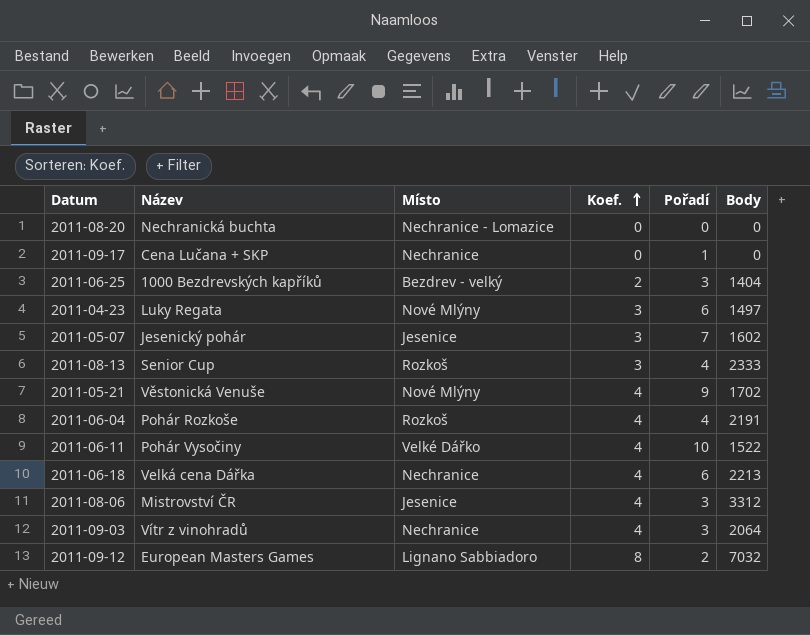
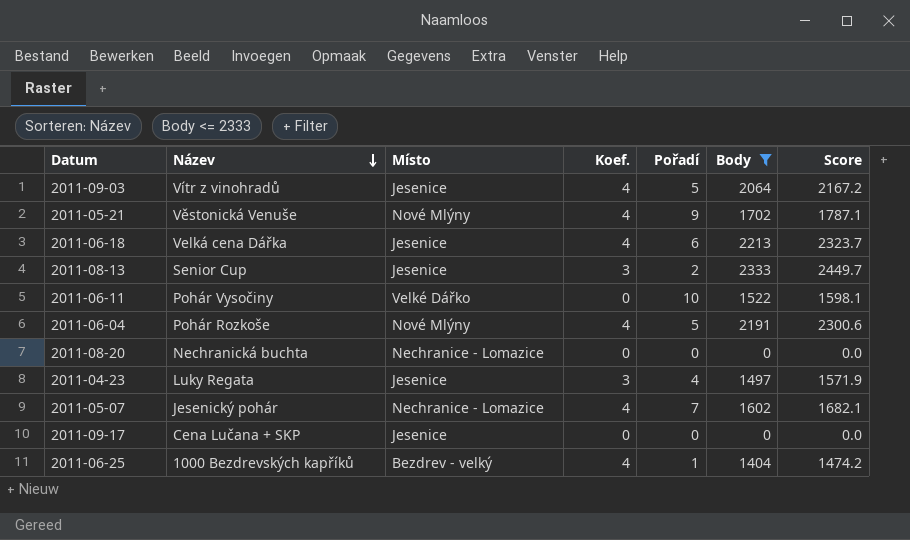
filter: none -> Body <= 2333
row order: Koef. ascending -> Název descending
column Score | formula: none -> [Body] * 1.05
2011-09-03 | Místo: Nechranice -> Jesenice
2011-09-03 | Pořadí: 3 -> 5
2011-06-18 | Místo: Nechranice -> Jesenice
2011-08-13 | Místo: Rozkoš -> Jesenice
2011-08-13 | Pořadí: 4 -> 2
2011-06-11 | Koef.: 4 -> 0
2011-06-04 | Místo: Rozkoš -> Nové Mlýny
2011-06-04 | Pořadí: 4 -> 5
2011-04-23 | Místo: Nové Mlýny -> Jesenice
2011-04-23 | Pořadí: 6 -> 4
2011-05-07 | Místo: Jesenice -> Nechranice - Lomazice
2011-05-07 | Koef.: 3 -> 4
2011-09-17 | Místo: Nechranice -> Jesenice
2011-09-17 | Pořadí: 1 -> 0
2011-06-25 | Koef.: 2 -> 4
2011-06-25 | Pořadí: 3 -> 1

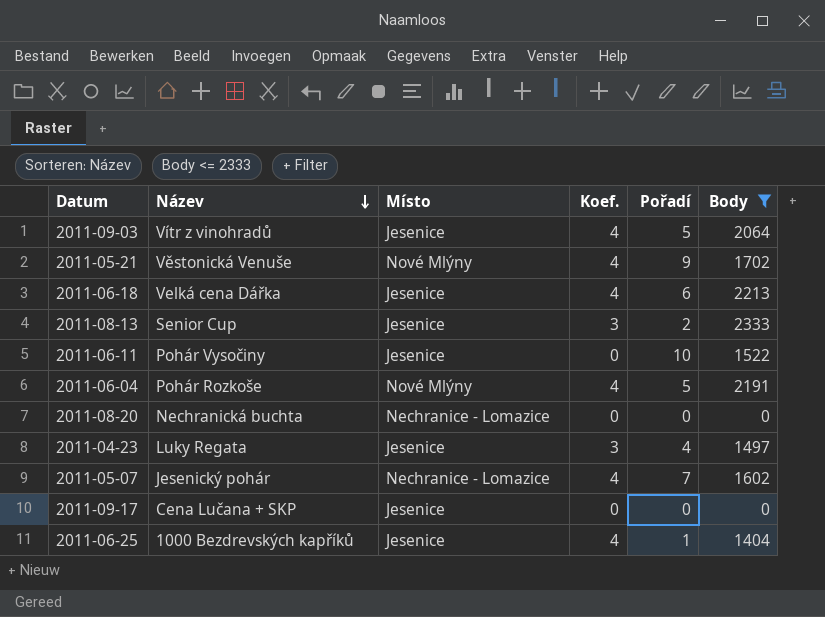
column Score | formula: [Body] * 1.05 -> none
2011-06-11 | Místo: Velké Dářko -> Jesenice
2011-06-25 | Místo: Bezdrev - velký -> Jesenice

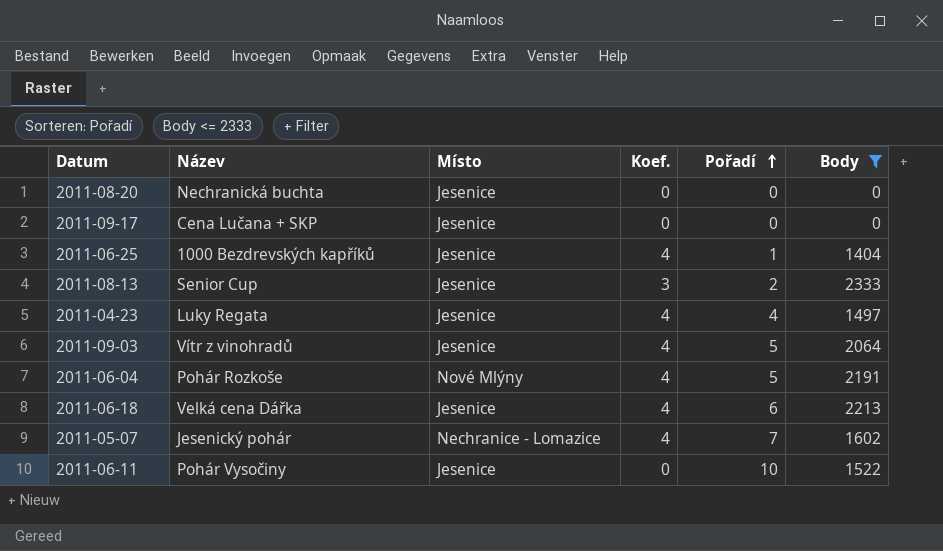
row order: Název descending -> Pořadí ascending
row 2011-05-21: Věstonická Venuše | Nové Mlýny | 4 | 9 | 1702 -> none
2011-08-20 | Místo: Nechranice - Lomazice -> Jesenice
2011-04-23 | Koef.: 3 -> 4

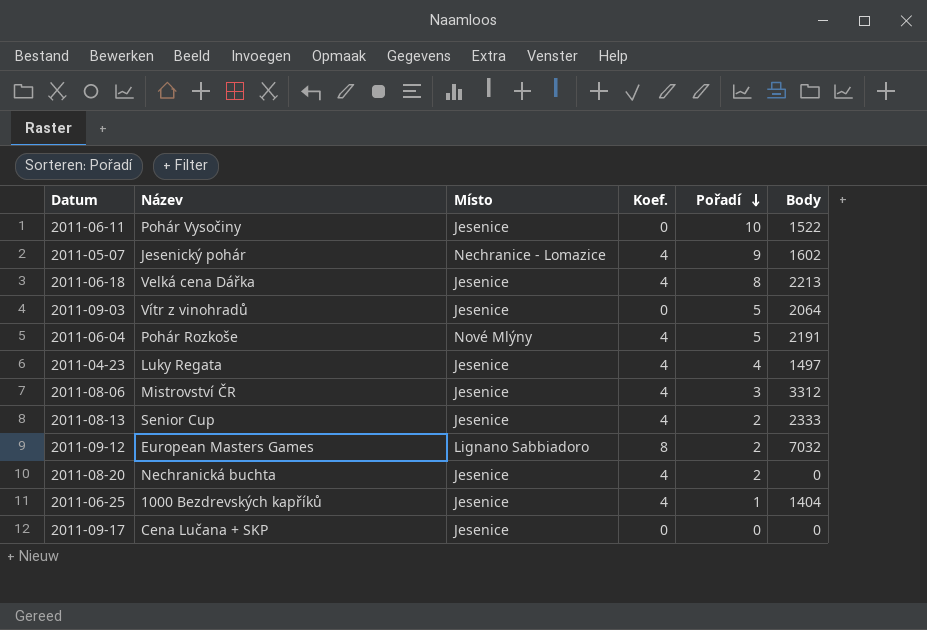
filter: Body <= 2333 -> none
row order: Pořadí ascending -> Pořadí descending
2011-05-07 | Pořadí: 7 -> 9
2011-06-18 | Pořadí: 6 -> 8
2011-09-03 | Koef.: 4 -> 0
2011-08-13 | Koef.: 3 -> 4
2011-08-20 | Koef.: 0 -> 4
2011-08-20 | Pořadí: 0 -> 2

